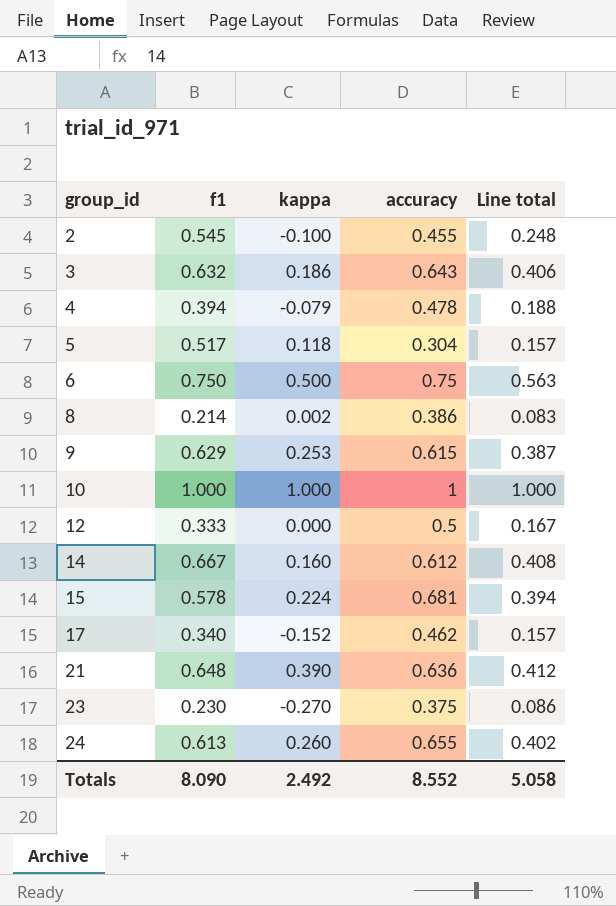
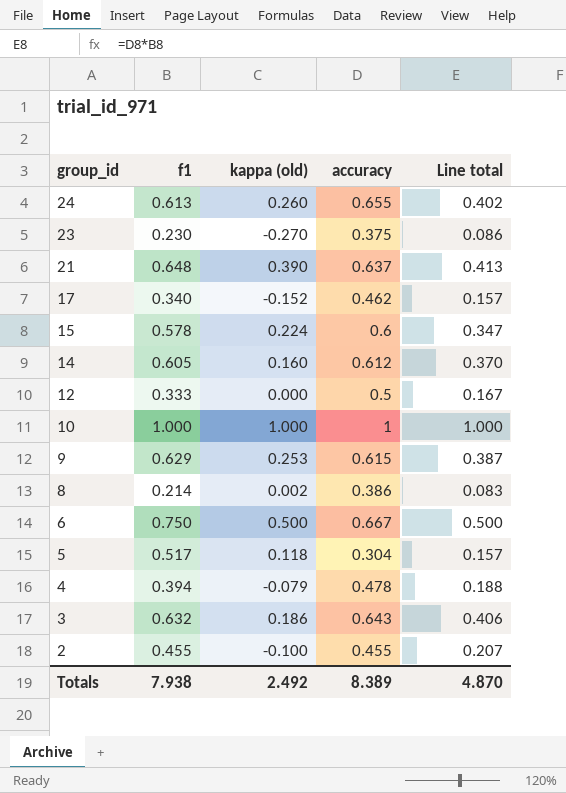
row order: group_id ascending -> group_id descending
column name: kappa -> kappa (old)
21 | accuracy: 0.636 -> 0.637
21 | Line total: 0.412 -> 0.413
15 | accuracy: 0.681 -> 0.6
15 | Line total: 0.394 -> 0.347
14 | f1: 0.667 -> 0.605
14 | Line total: 0.408 -> 0.370
6 | accuracy: 0.75 -> 0.667
6 | Line total: 0.563 -> 0.500
2 | f1: 0.545 -> 0.455
2 | Line total: 0.248 -> 0.207
Totals | f1: 8.090 -> 7.938
Totals | accuracy: 8.552 -> 8.389
Totals | Line total: 5.058 -> 4.870

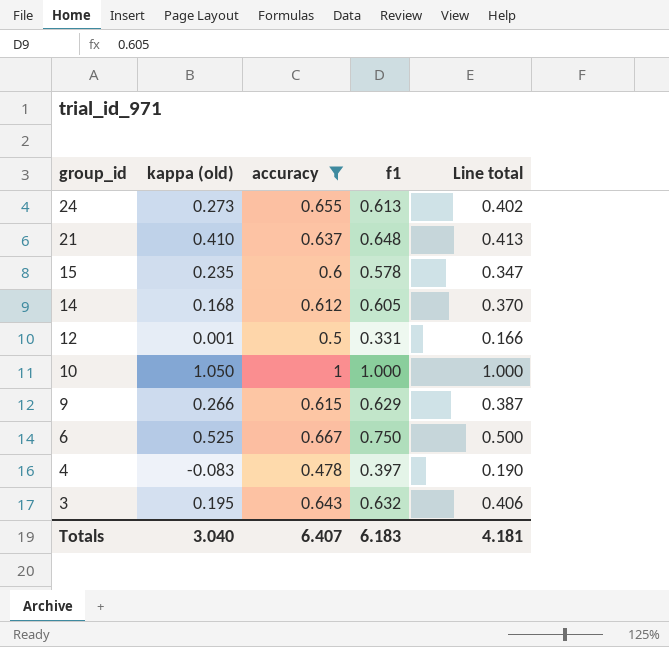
filter: none -> accuracy >= 0.478
column f1 | position: 2 -> 4
24 | kappa (old): 0.260 -> 0.273
21 | kappa (old): 0.390 -> 0.410
15 | kappa (old): 0.224 -> 0.235
14 | kappa (old): 0.160 -> 0.168
12 | kappa (old): 0.000 -> 0.001
12 | f1: 0.333 -> 0.331
12 | Line total: 0.167 -> 0.166
10 | kappa (old): 1.000 -> 1.050
9 | kappa (old): 0.253 -> 0.266
6 | kappa (old): 0.500 -> 0.525
4 | kappa (old): -0.079 -> -0.083
4 | f1: 0.394 -> 0.397
4 | Line total: 0.188 -> 0.190
3 | kappa (old): 0.186 -> 0.195
Totals | kappa (old): 2.492 -> 3.040
Totals | accuracy: 8.389 -> 6.407
Totals | f1: 7.938 -> 6.183
Totals | Line total: 4.870 -> 4.181

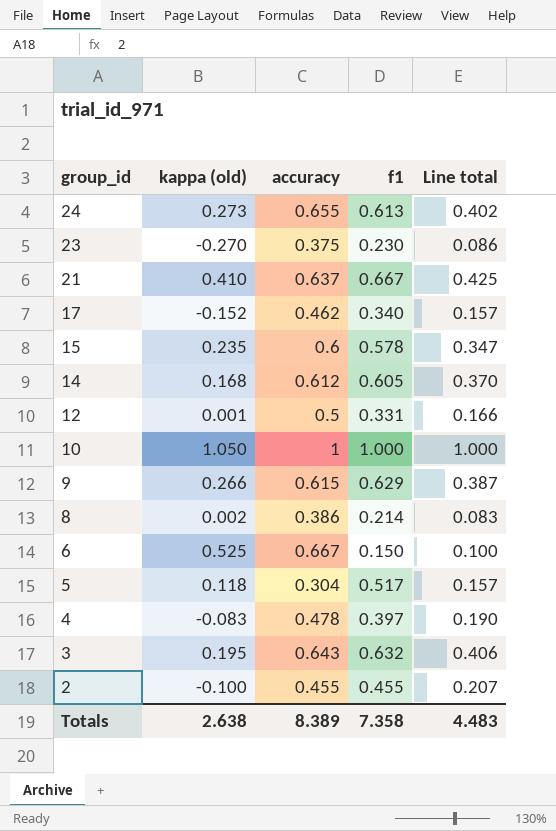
filter: accuracy >= 0.478 -> none
21 | f1: 0.648 -> 0.667
21 | Line total: 0.413 -> 0.425
6 | f1: 0.750 -> 0.150
6 | Line total: 0.500 -> 0.100
Totals | kappa (old): 3.040 -> 2.638
Totals | accuracy: 6.407 -> 8.389
Totals | f1: 6.183 -> 7.358
Totals | Line total: 4.181 -> 4.483

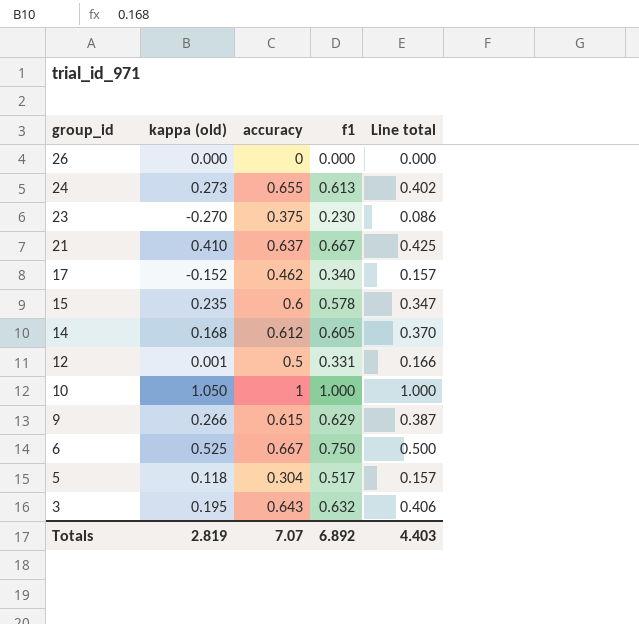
row 8: 0.002 | 0.386 | 0.214 | 0.083 -> none
row 4: -0.083 | 0.478 | 0.397 | 0.190 -> none
row 2: -0.100 | 0.455 | 0.455 | 0.207 -> none
row 26: none -> 0.000 | 0 | 0.000 | 0.000
6 | f1: 0.150 -> 0.750
6 | Line total: 0.100 -> 0.500
Totals | kappa (old): 2.638 -> 2.819
Totals | accuracy: 8.389 -> 7.07
Totals | f1: 7.358 -> 6.892
Totals | Line total: 4.483 -> 4.403

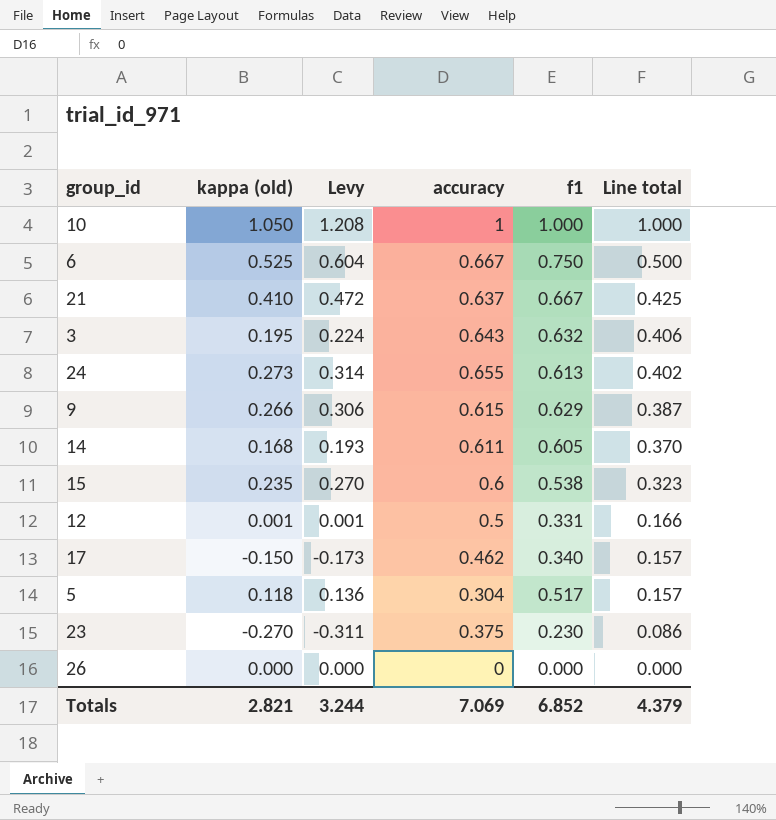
row order: group_id descending -> Line total descending
column Levy | formula: none -> [kappa (old)] * 1.15
14 | accuracy: 0.612 -> 0.611
15 | f1: 0.578 -> 0.538
15 | Line total: 0.347 -> 0.323
17 | kappa (old): -0.152 -> -0.150
Totals | kappa (old): 2.819 -> 2.821
Totals | accuracy: 7.07 -> 7.069
Totals | f1: 6.892 -> 6.852
Totals | Line total: 4.403 -> 4.379

